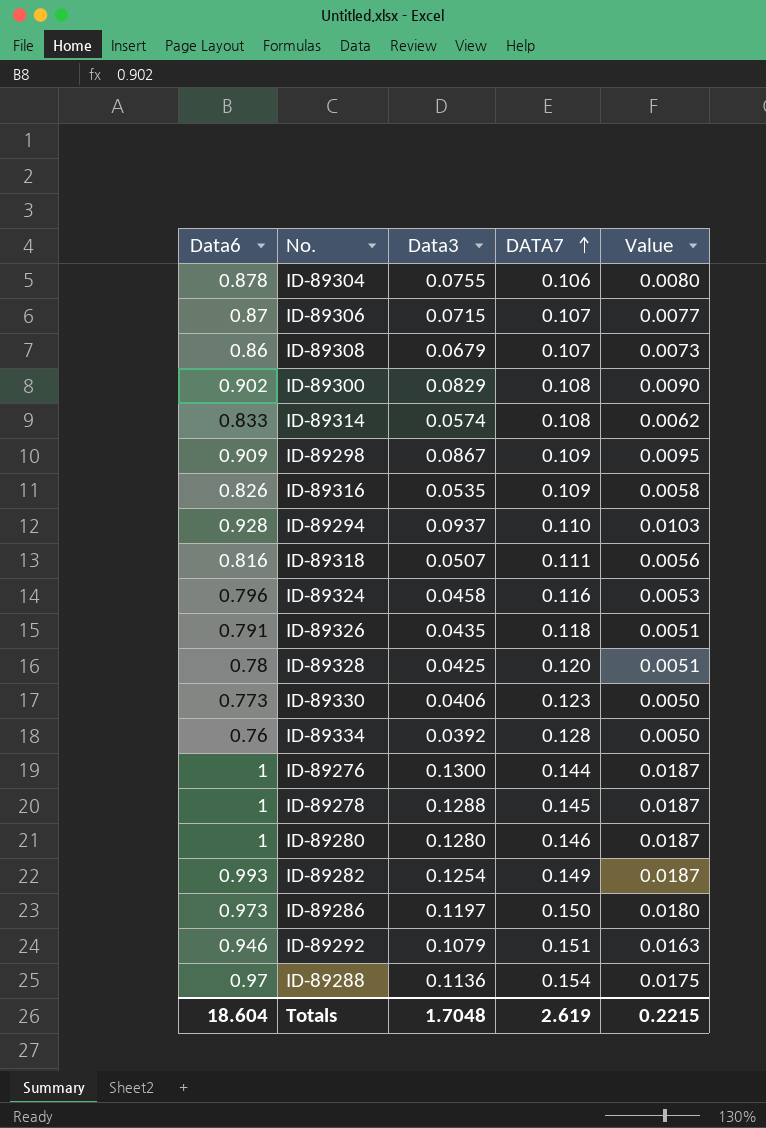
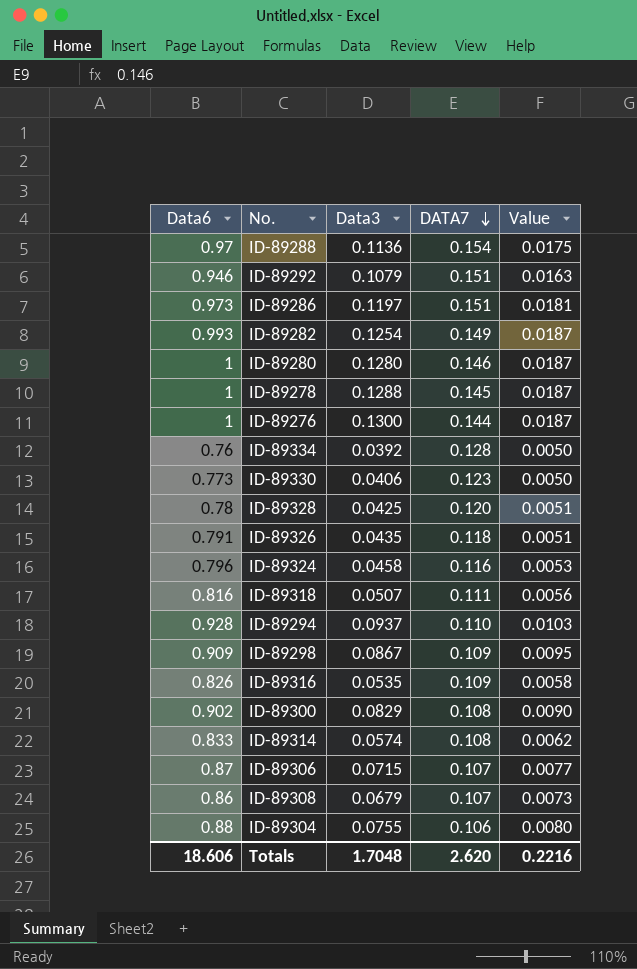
row order: DATA7 ascending -> DATA7 descending
ID-89286 | DATA7: 0.150 -> 0.151
ID-89286 | Value: 0.0180 -> 0.0181
ID-89304 | Data6: 0.878 -> 0.88
Totals | Data6: 18.604 -> 18.606
Totals | DATA7: 2.619 -> 2.620
Totals | Value: 0.2215 -> 0.2216

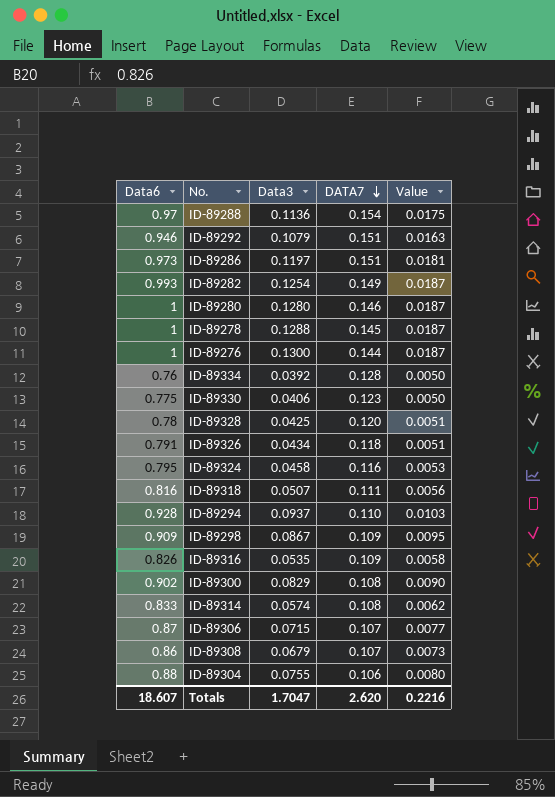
ID-89330 | Data6: 0.773 -> 0.775
ID-89326 | Data3: 0.0435 -> 0.0434
ID-89324 | Data6: 0.796 -> 0.795
Totals | Data6: 18.606 -> 18.607
Totals | Data3: 1.7048 -> 1.7047

